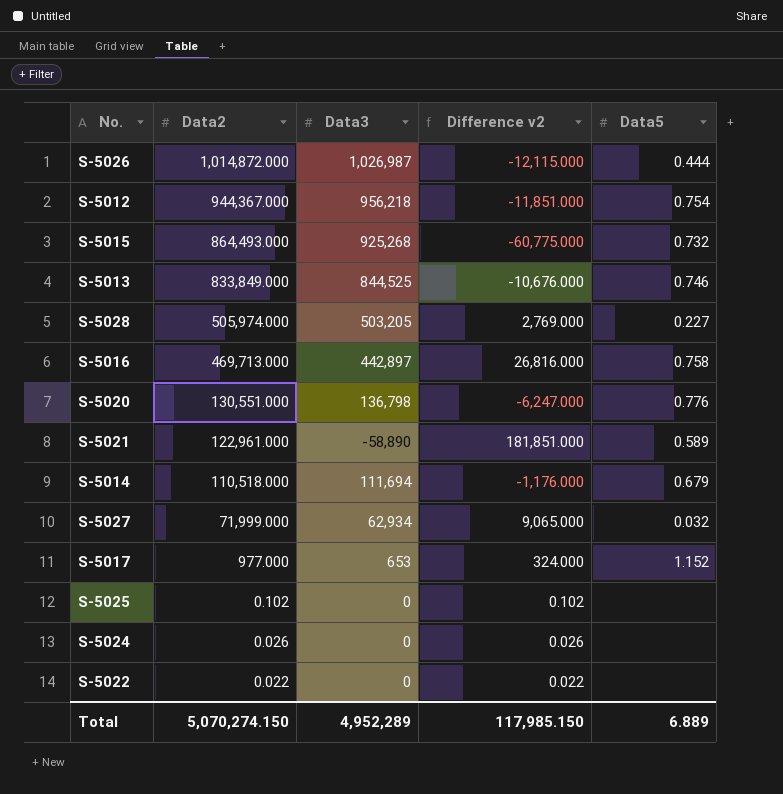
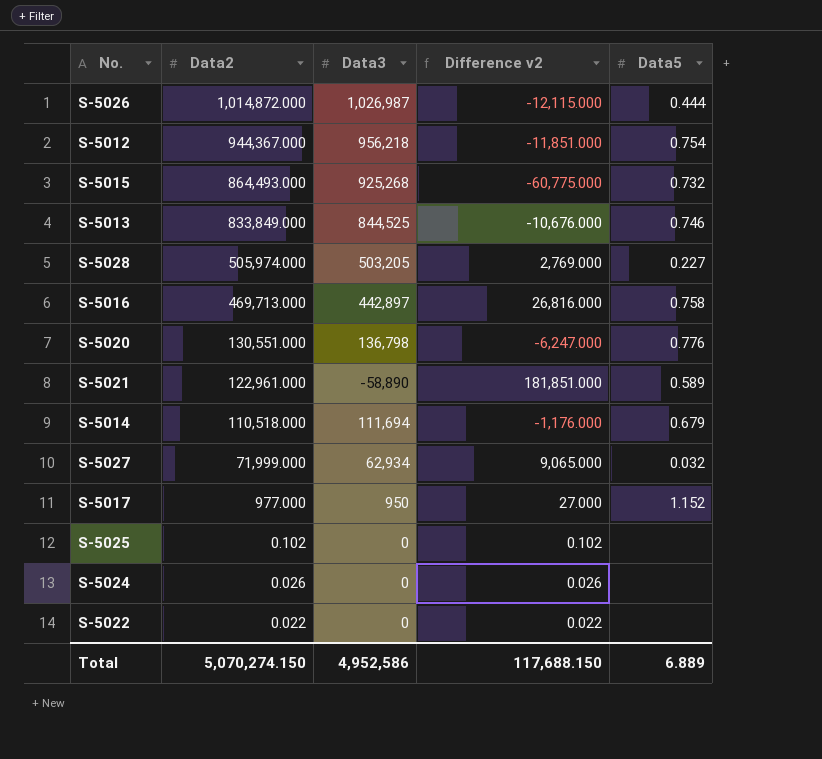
S-5017 | Data3: 653 -> 950
S-5017 | Difference v2: 324.000 -> 27.000
Total | Data3: 4,952,289 -> 4,952,586
Total | Difference v2: 117,985.150 -> 117,688.150

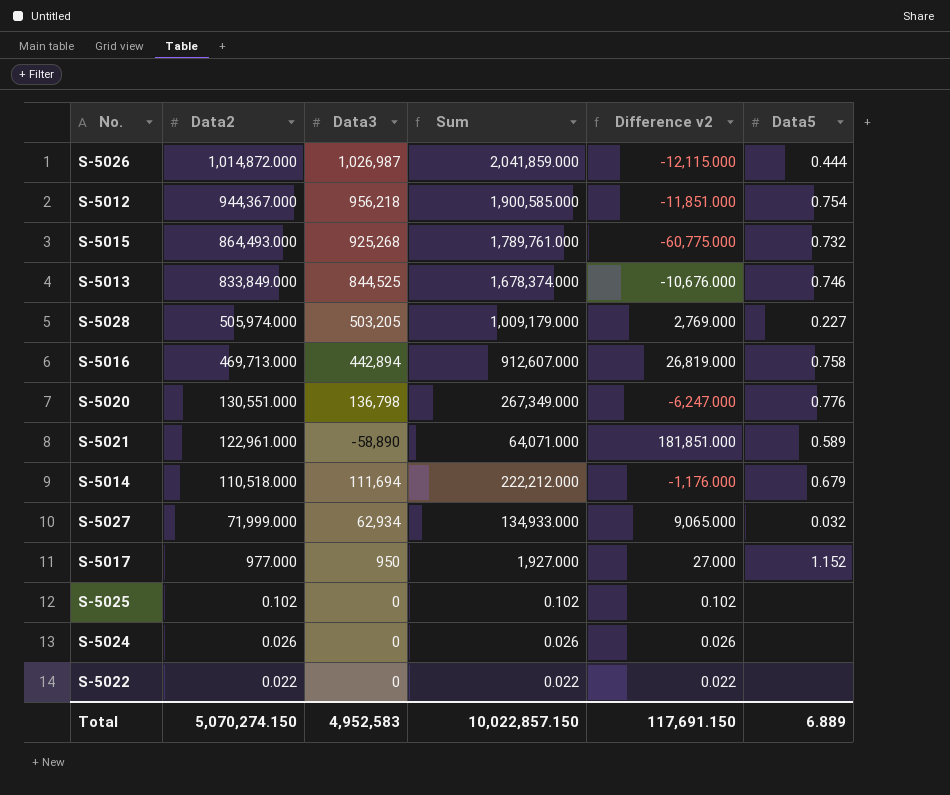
column Sum | formula: none -> [Data2] + [Data3]
S-5016 | Data3: 442,897 -> 442,894
S-5016 | Difference v2: 26,816.000 -> 26,819.000
Total | Data3: 4,952,586 -> 4,952,583
Total | Difference v2: 117,688.150 -> 117,691.150

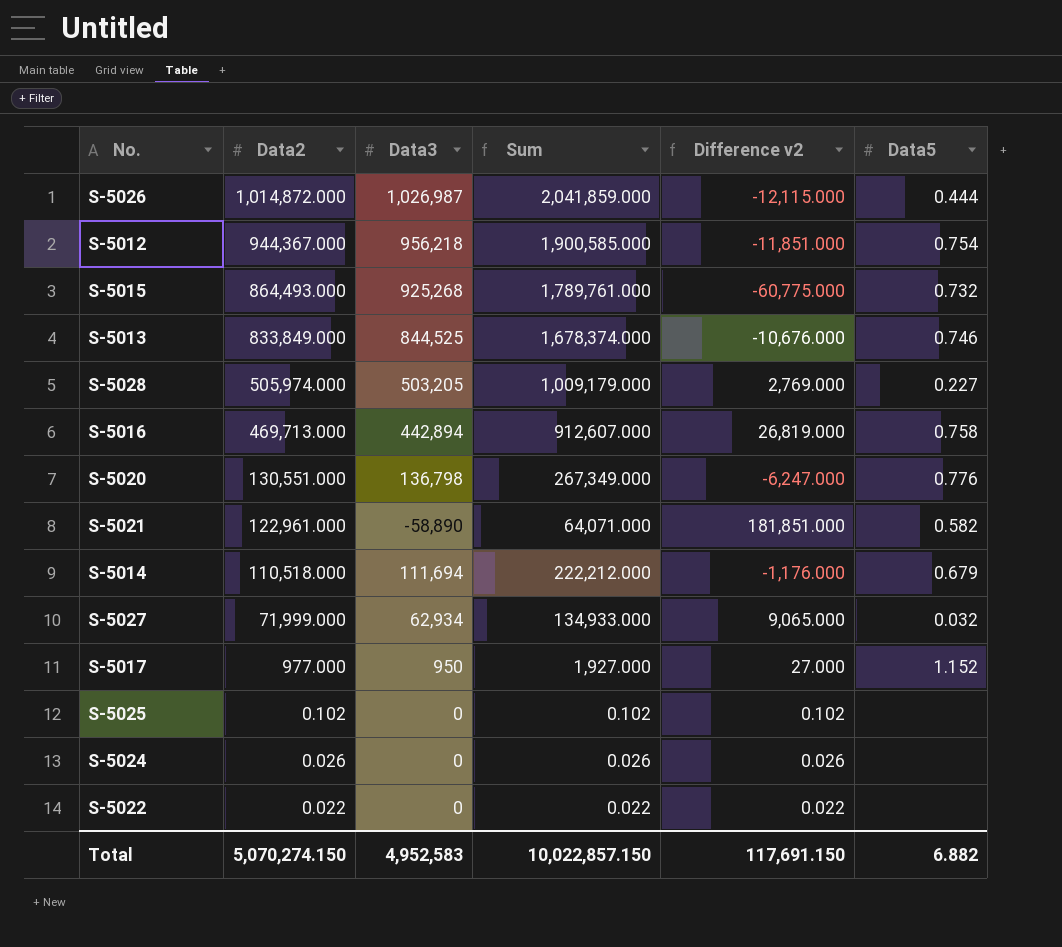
S-5021 | Data5: 0.589 -> 0.582
Total | Data5: 6.889 -> 6.882

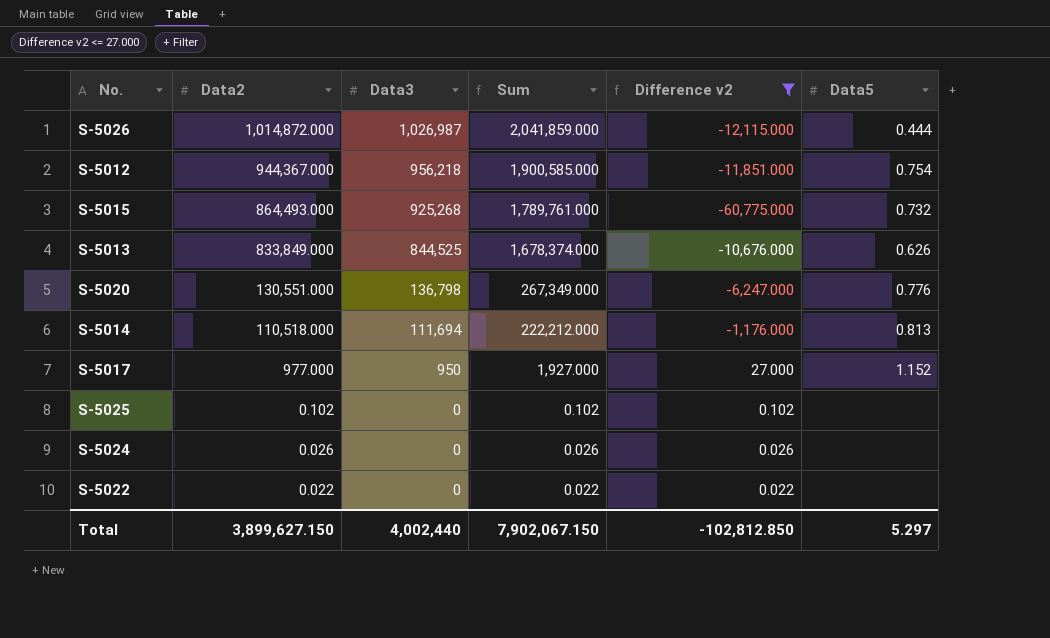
filter: none -> Difference v2 <= 27.000
S-5013 | Data5: 0.746 -> 0.626
S-5014 | Data5: 0.679 -> 0.813
Total | Data2: 5,070,274.150 -> 3,899,627.150
Total | Data3: 4,952,583 -> 4,002,440
Total | Sum: 10,022,857.150 -> 7,902,067.150
Total | Difference v2: 117,691.150 -> -102,812.850
Total | Data5: 6.882 -> 5.297

